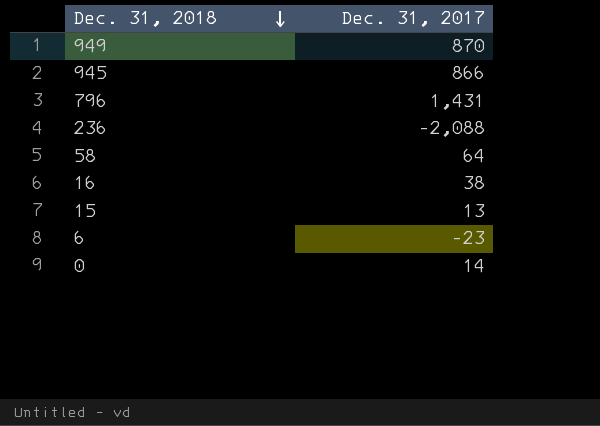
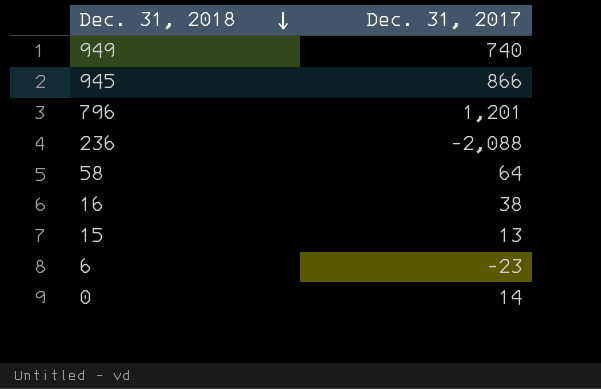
949 | Dec. 31, 2017: 870 -> 740
796 | Dec. 31, 2017: 1,431 -> 1,201

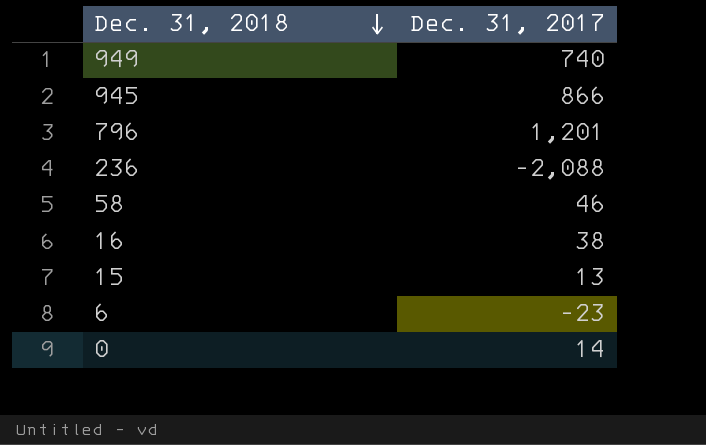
58 | Dec. 31, 2017: 64 -> 46

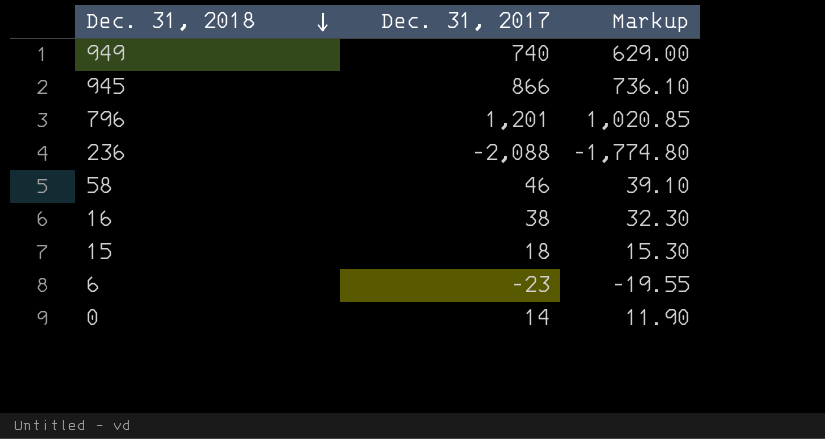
column Markup | formula: none -> [Dec. 31, 2017] * 0.85
15 | Dec. 31, 2017: 13 -> 18

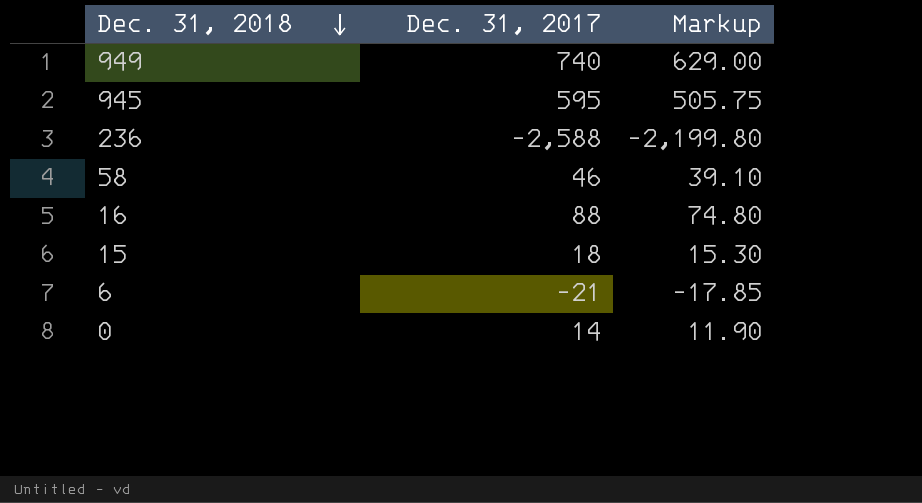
row 796: 1,201 | 1,020.85 -> none
945 | Dec. 31, 2017: 866 -> 595
945 | Markup: 736.10 -> 505.75
236 | Dec. 31, 2017: -2,088 -> -2,588
236 | Markup: -1,774.80 -> -2,199.80
16 | Dec. 31, 2017: 38 -> 88
16 | Markup: 32.30 -> 74.80
6 | Dec. 31, 2017: -23 -> -21
6 | Markup: -19.55 -> -17.85

